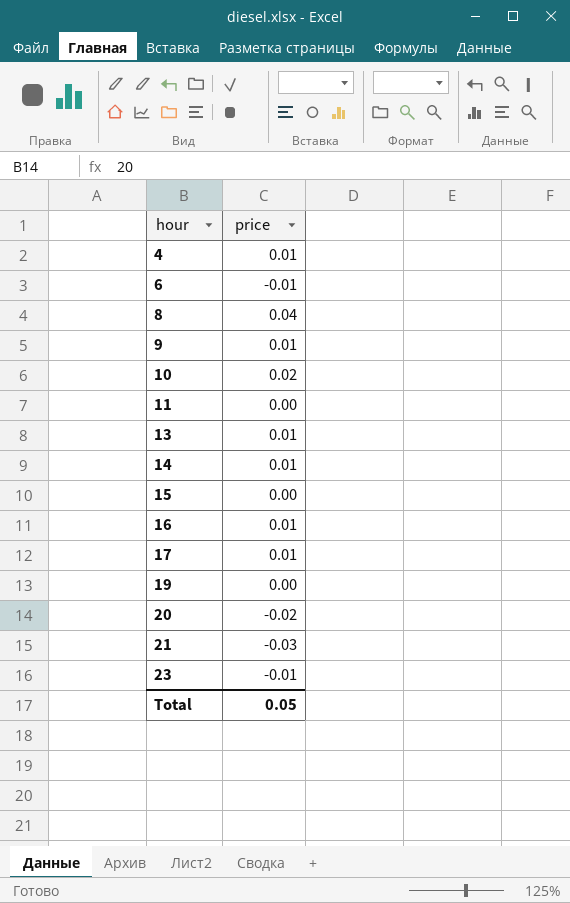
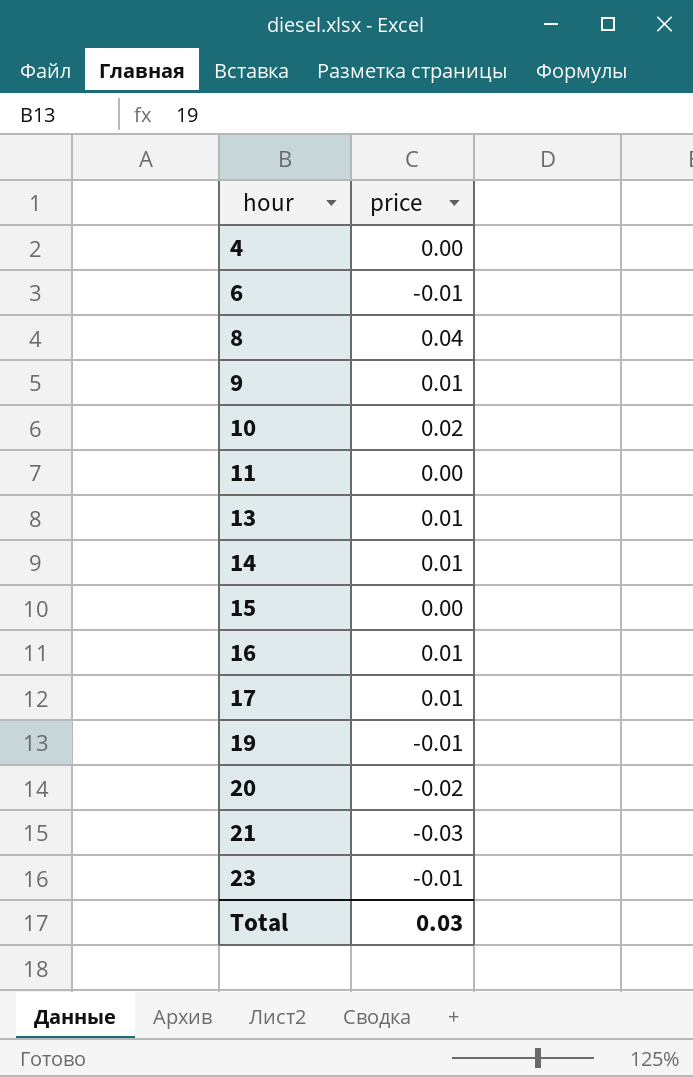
4 | price: 0.01 -> 0.00
19 | price: 0.00 -> -0.01
Total | price: 0.05 -> 0.03

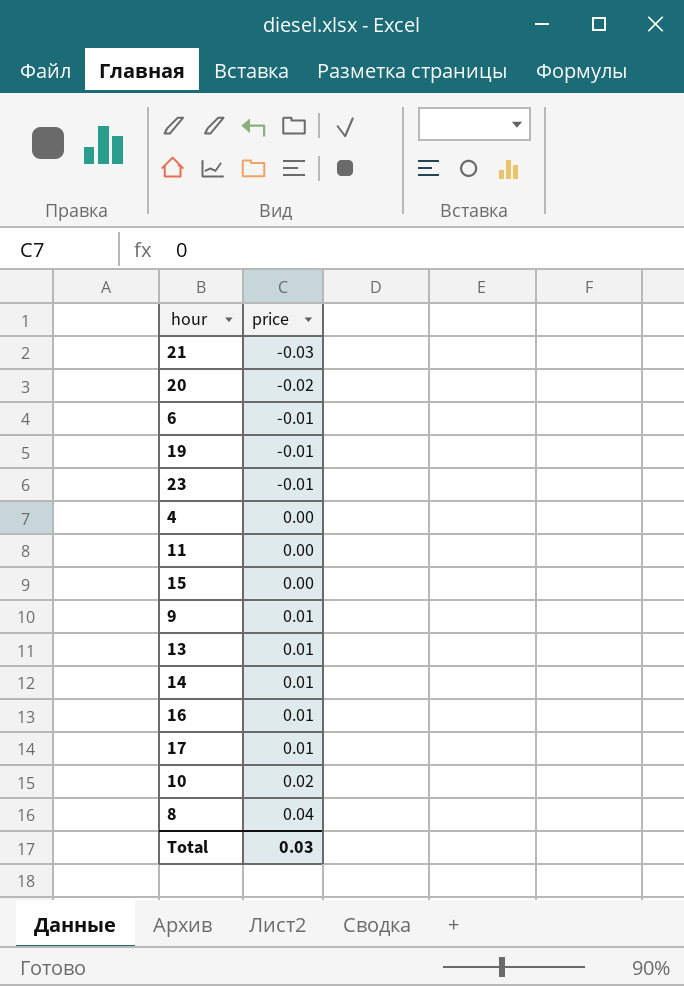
row order: hour ascending -> price ascending

